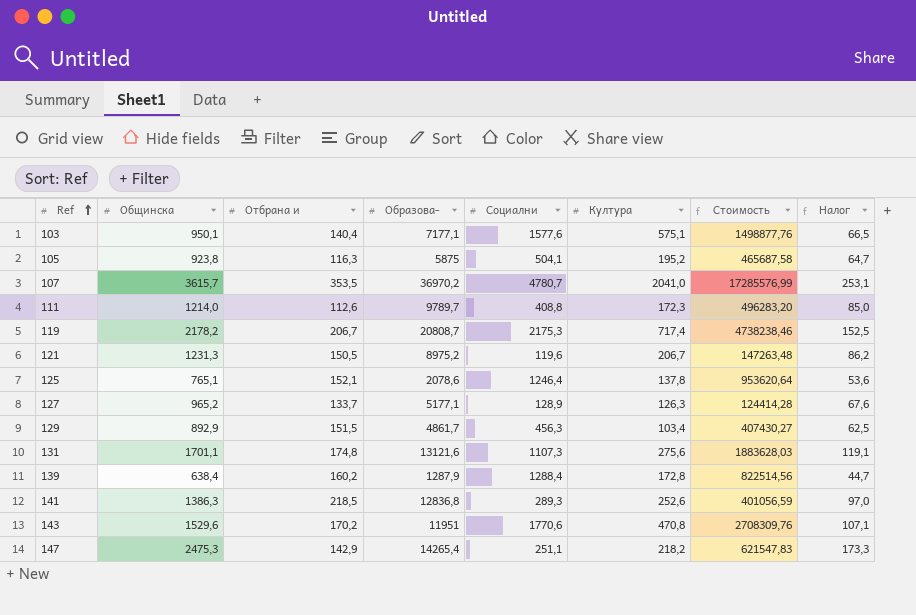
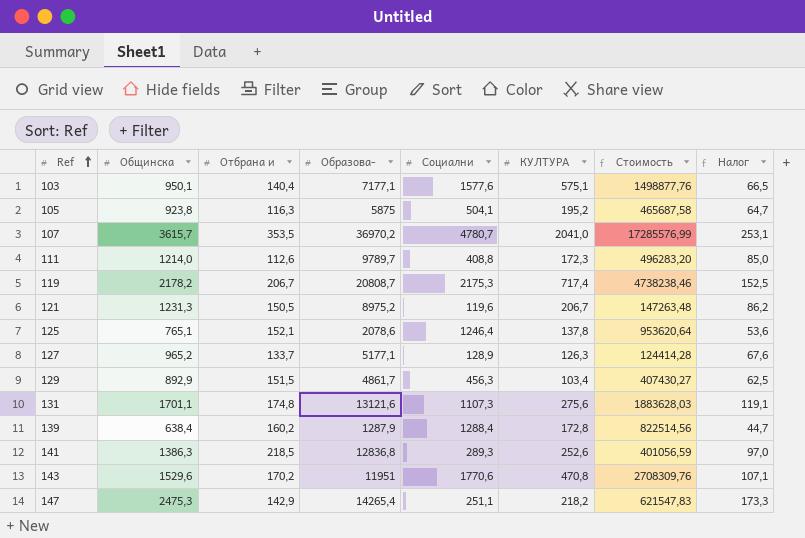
column name: Култура -> КУЛТУРА

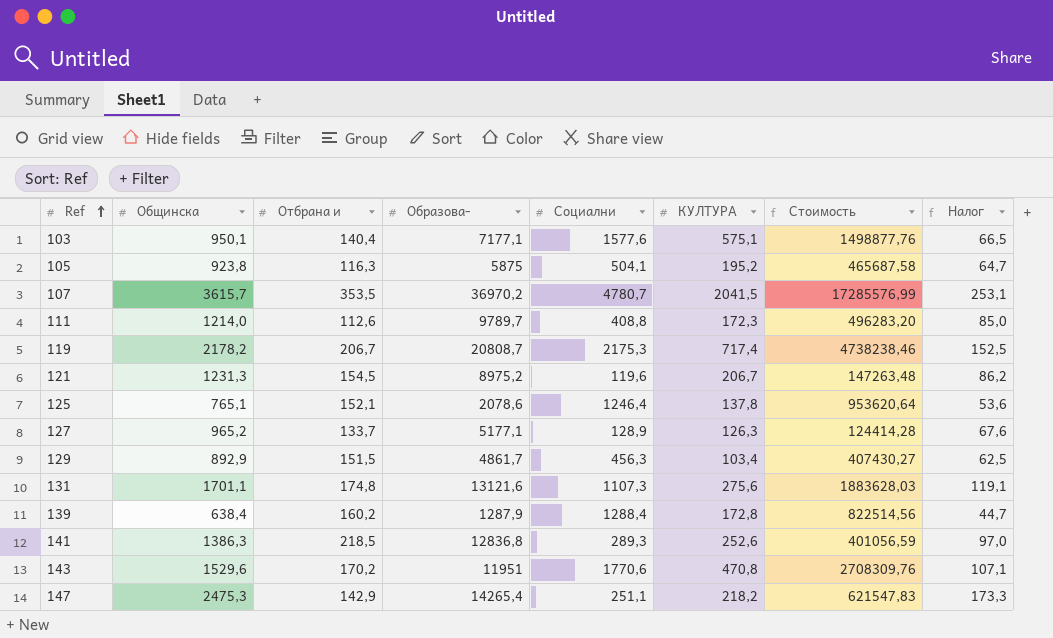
107 | КУЛТУРА: 2041,0 -> 2041,5
121 | Отбрана и: 150,5 -> 154,5

